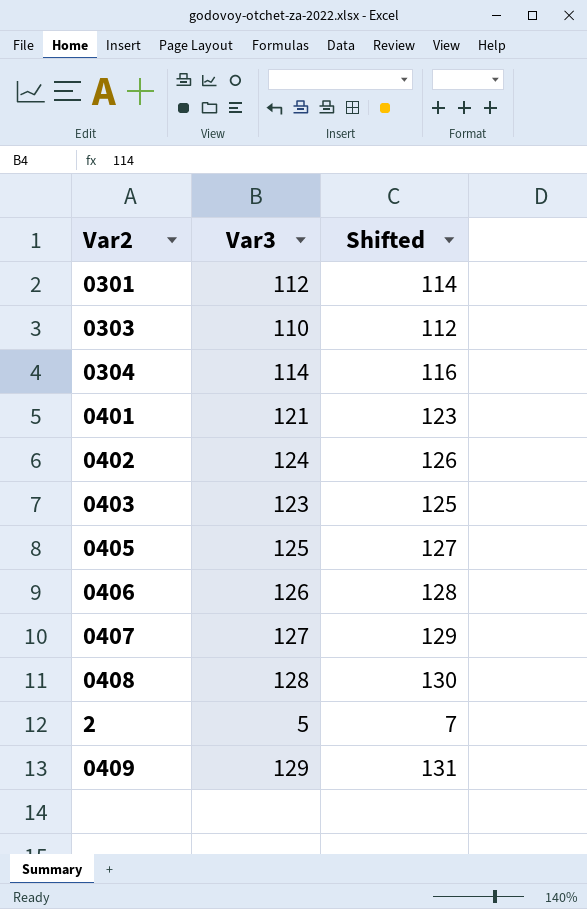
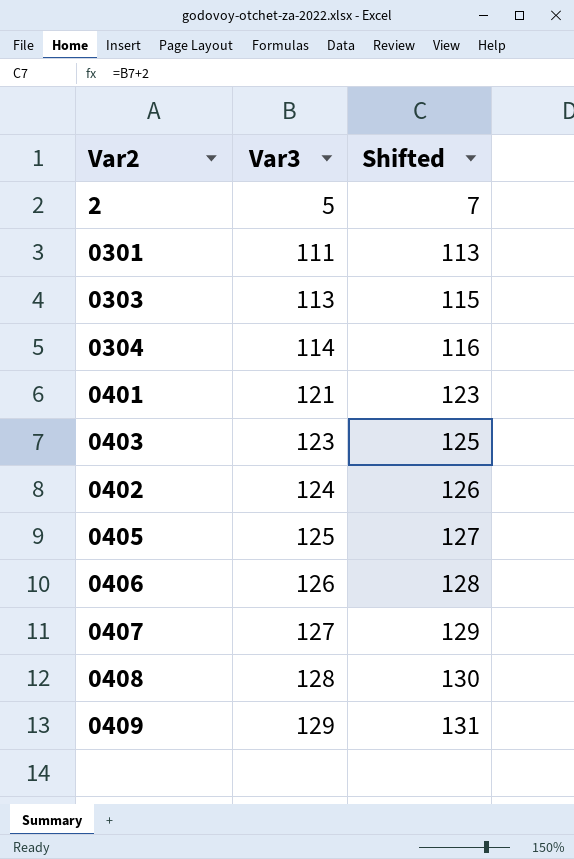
row order: none -> Var3 ascending
0301 | Var3: 112 -> 111
0301 | Shifted: 114 -> 113
0303 | Var3: 110 -> 113
0303 | Shifted: 112 -> 115

